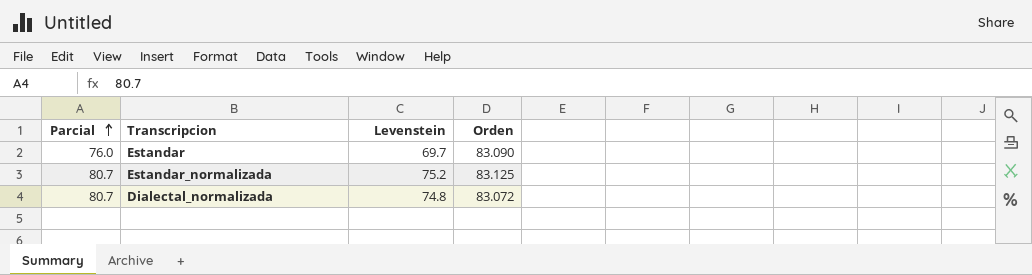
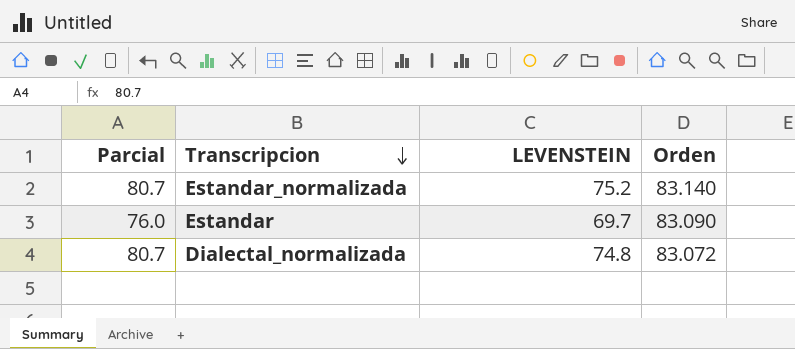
row order: Parcial ascending -> Transcripcion descending
column name: Levenstein -> LEVENSTEIN
Estandar_normalizada | Orden: 83.125 -> 83.140

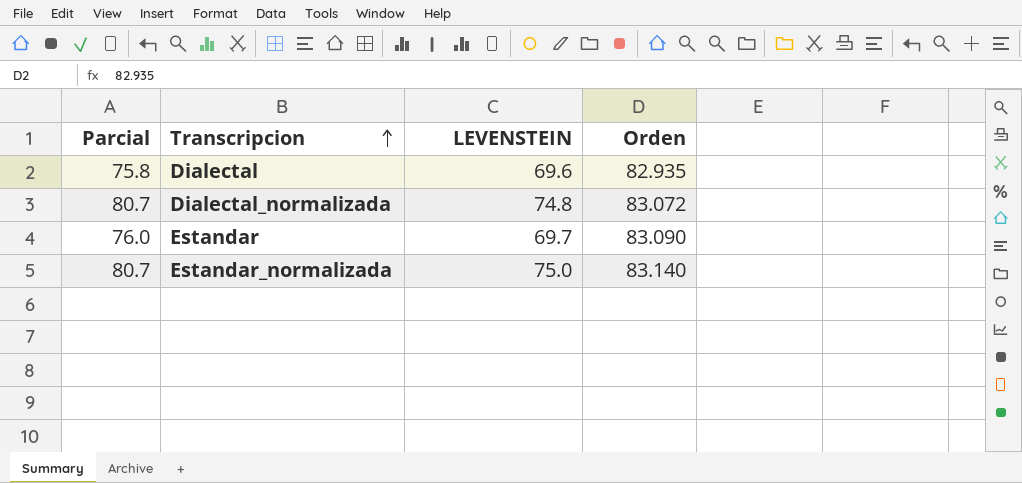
row order: Transcripcion descending -> Transcripcion ascending
row Dialectal: none -> 75.8 | 69.6 | 82.935
Estandar_normalizada | LEVENSTEIN: 75.2 -> 75.0

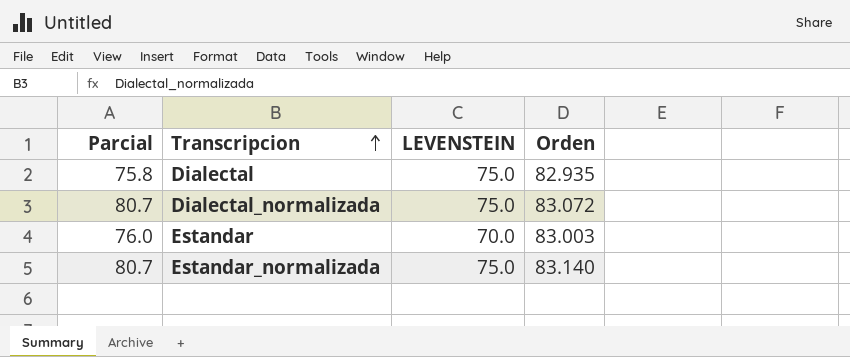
Dialectal | LEVENSTEIN: 69.6 -> 75.0
Dialectal_normalizada | LEVENSTEIN: 74.8 -> 75.0
Estandar | LEVENSTEIN: 69.7 -> 70.0
Estandar | Orden: 83.090 -> 83.003

